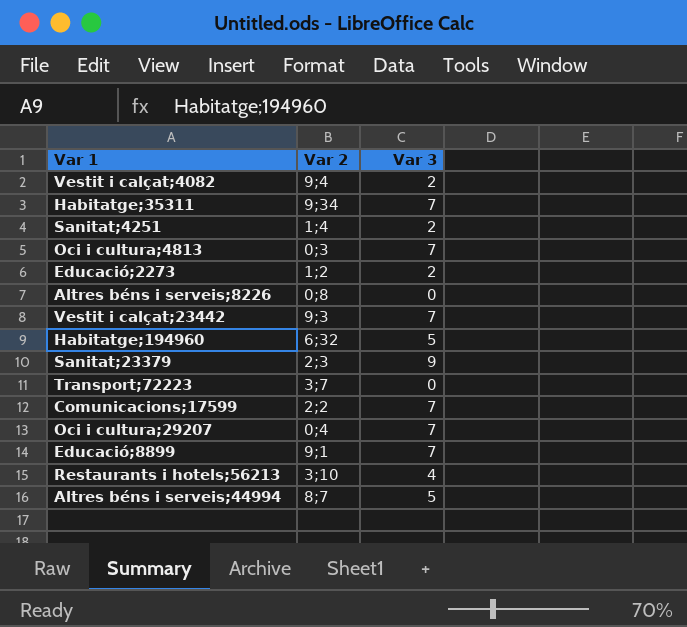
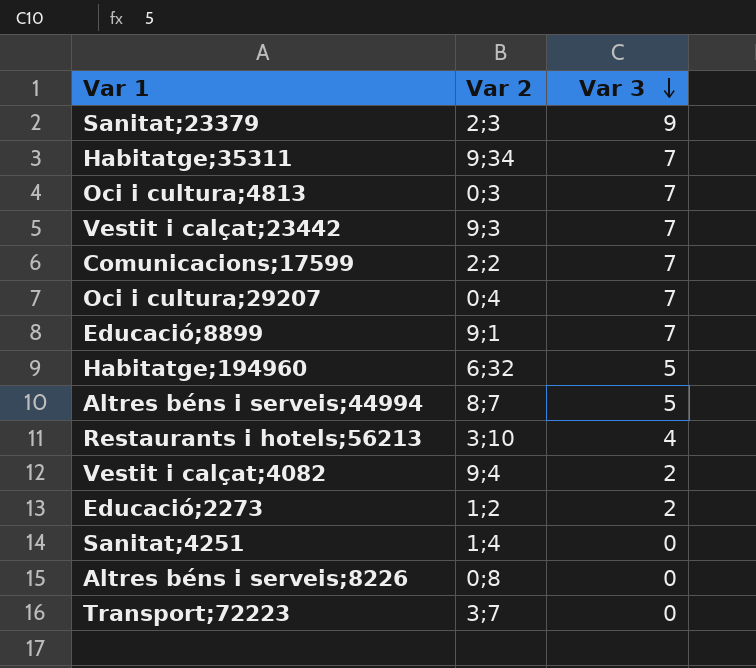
row order: none -> Var 3 descending
Sanitat;4251 | Var 3: 2 -> 0

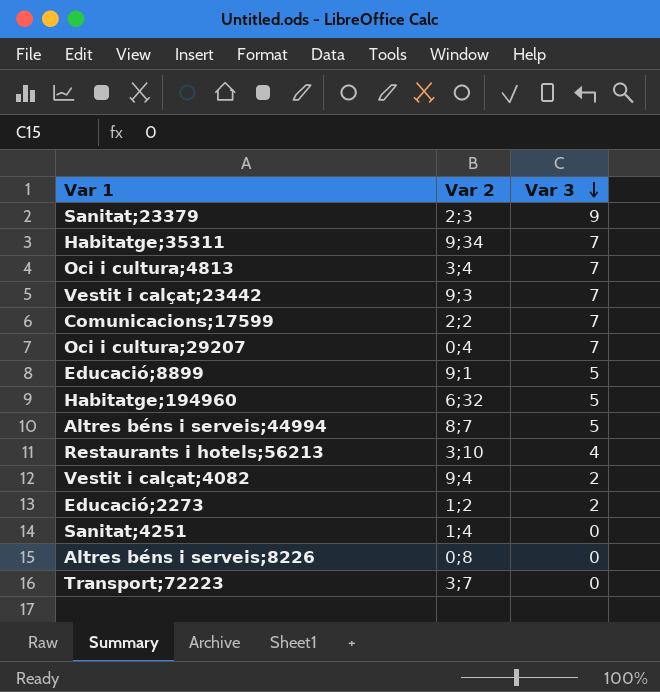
Oci i cultura;4813 | Var 2: 0;3 -> 3;4
Educació;8899 | Var 3: 7 -> 5

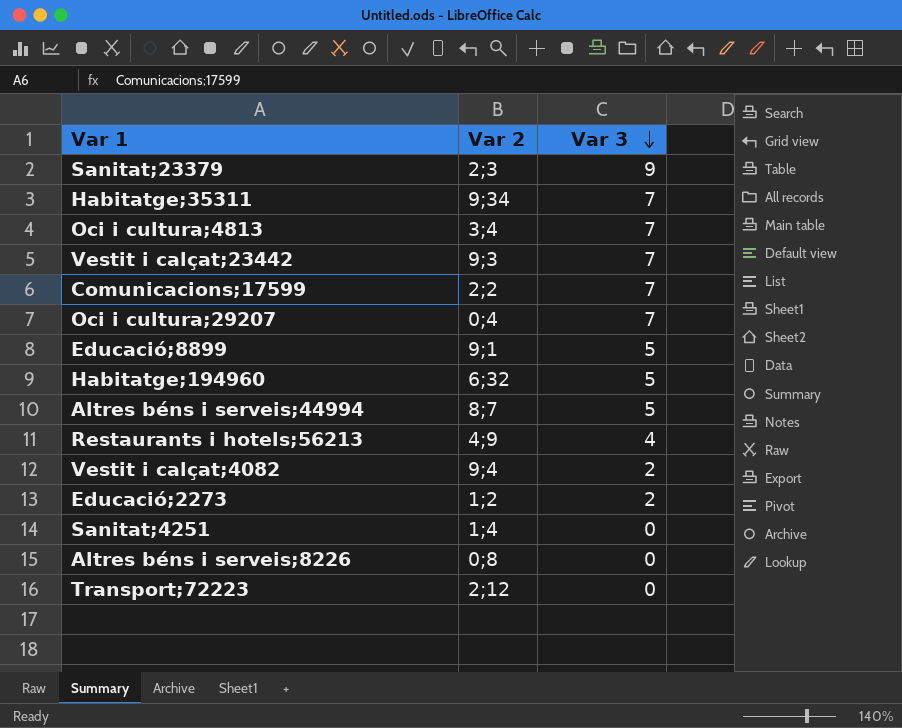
Restaurants i hotels;56213 | Var 2: 3;10 -> 4;9
Transport;72223 | Var 2: 3;7 -> 2;12

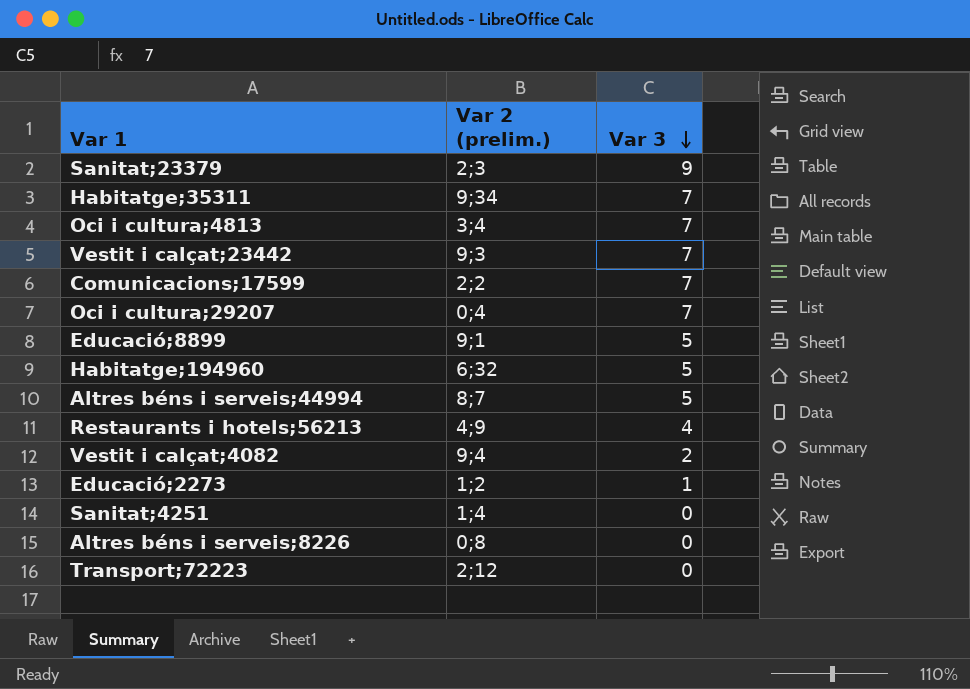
column name: Var 2 -> Var 2 (prelim.)
Educació;2273 | Var 3: 2 -> 1

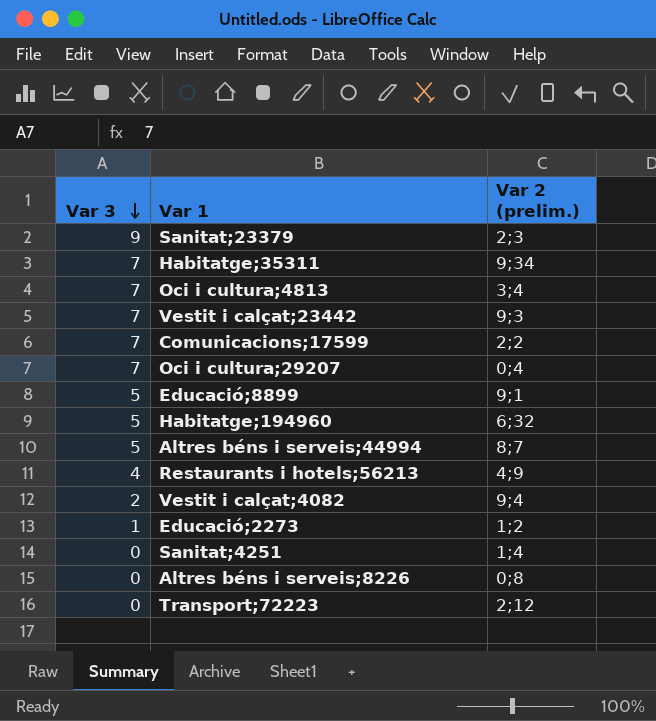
column Var 3 | position: 3 -> 1

